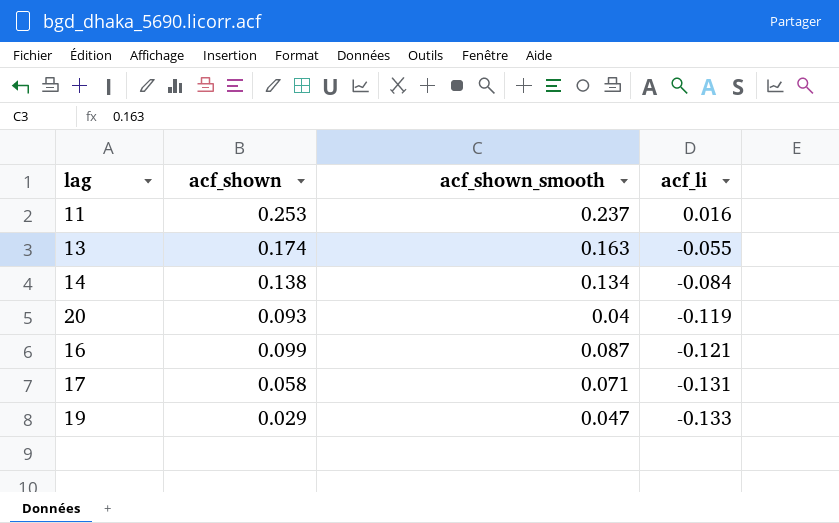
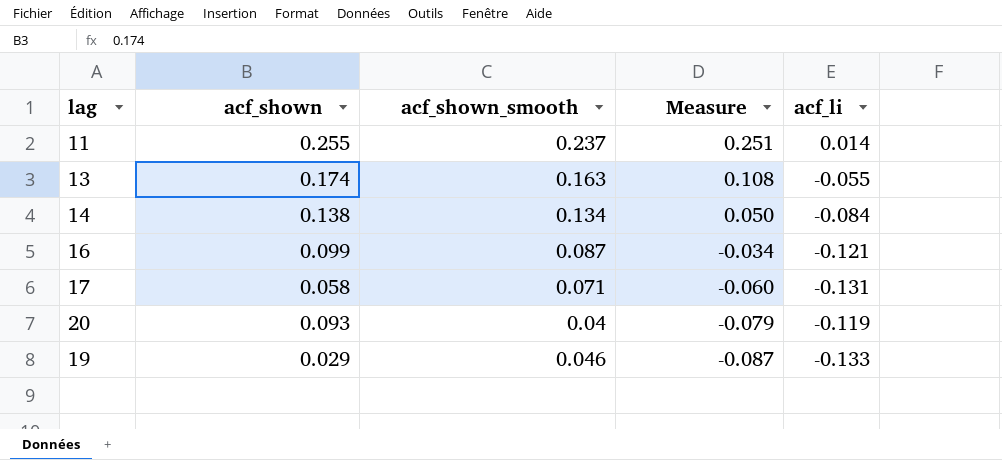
row order: acf_li descending -> Measure descending
column Measure | formula: none -> [acf_shown_smooth] + [acf_li]
11 | acf_shown: 0.253 -> 0.255
11 | acf_li: 0.016 -> 0.014
19 | acf_shown_smooth: 0.047 -> 0.046

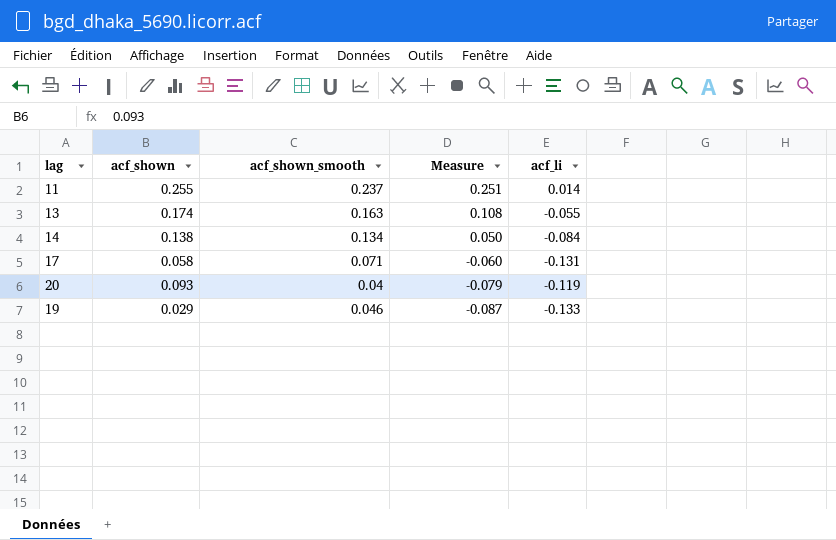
row 16: 0.099 | 0.087 | -0.034 | -0.121 -> none

